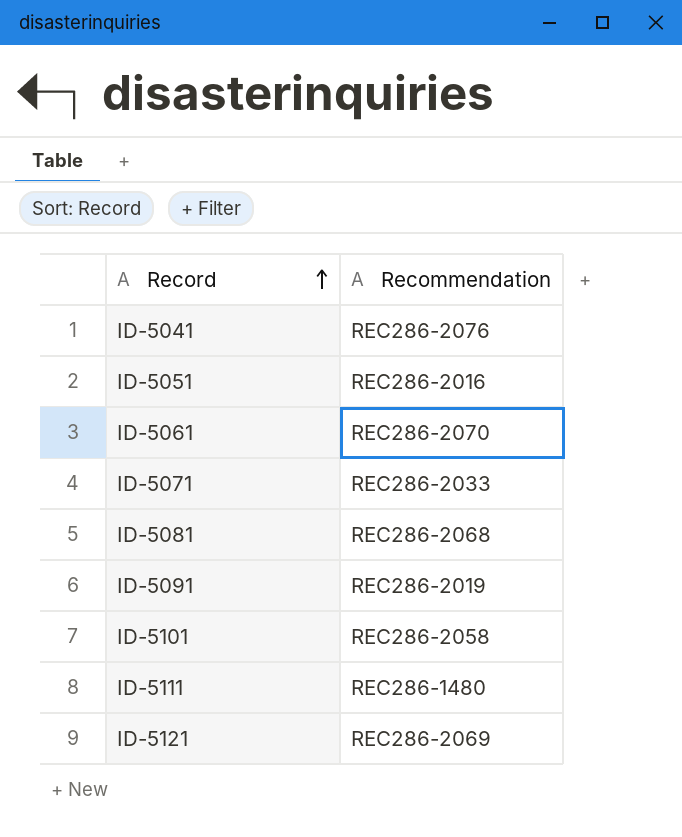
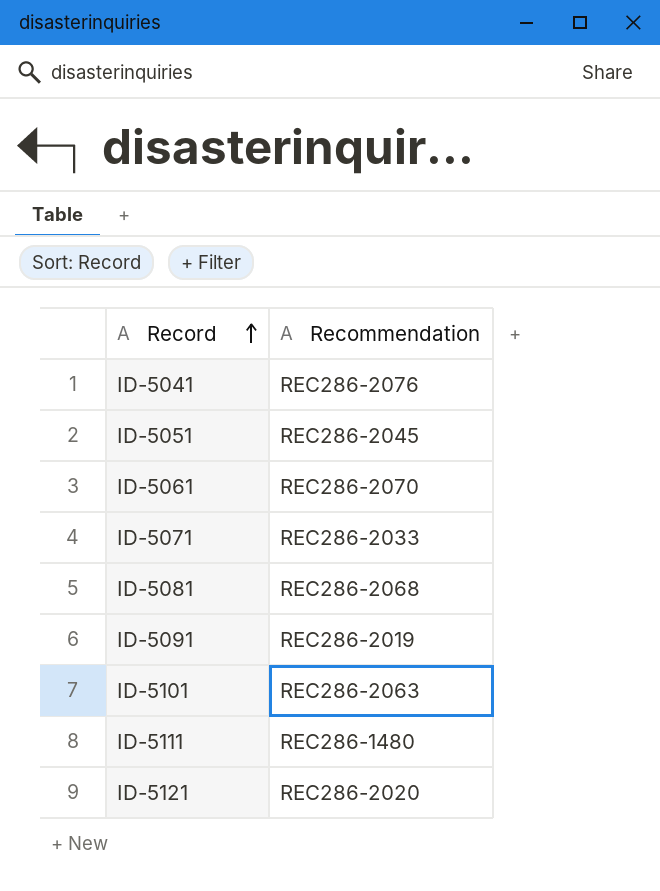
ID-5051 | Recommendation: REC286-2016 -> REC286-2045
ID-5101 | Recommendation: REC286-2058 -> REC286-2063
ID-5121 | Recommendation: REC286-2069 -> REC286-2020

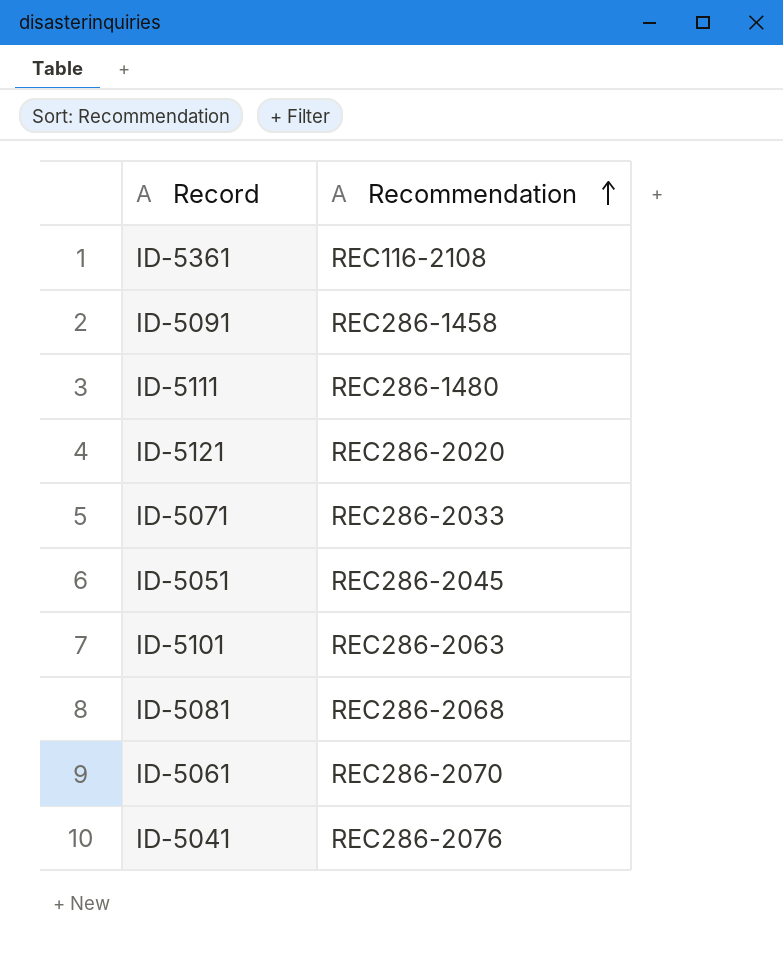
row order: Record ascending -> Recommendation ascending
row ID-5361: none -> REC116-2108
ID-5091 | Recommendation: REC286-2019 -> REC286-1458

